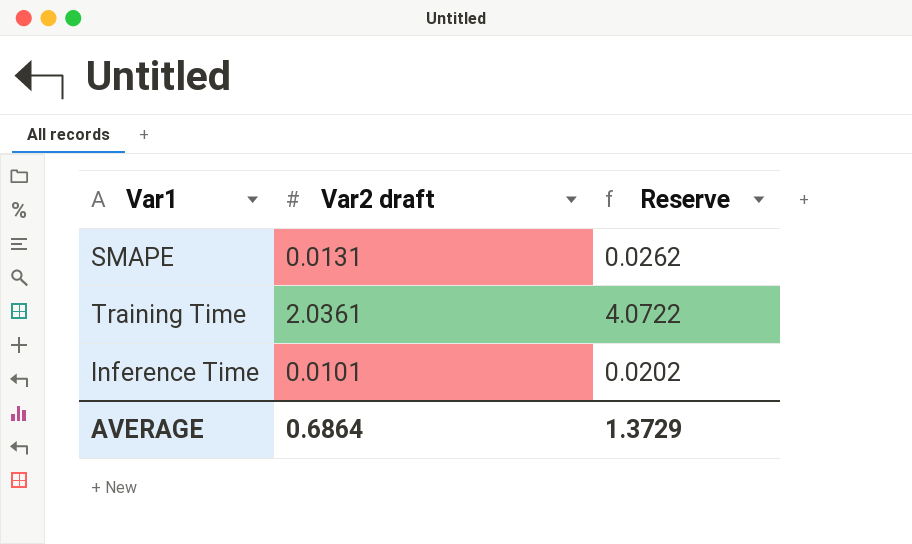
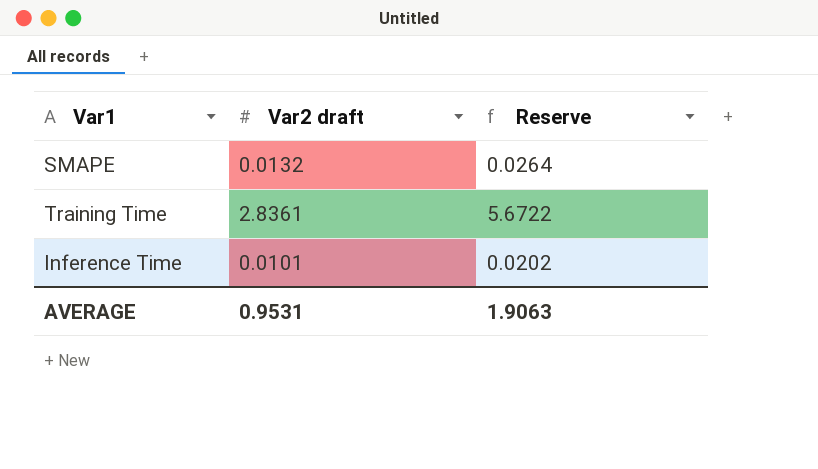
SMAPE | Var2 draft: 0.0131 -> 0.0132
SMAPE | Reserve: 0.0262 -> 0.0264
Training Time | Var2 draft: 2.0361 -> 2.8361
Training Time | Reserve: 4.0722 -> 5.6722
AVERAGE | Var2 draft: 0.6864 -> 0.9531
AVERAGE | Reserve: 1.3729 -> 1.9063

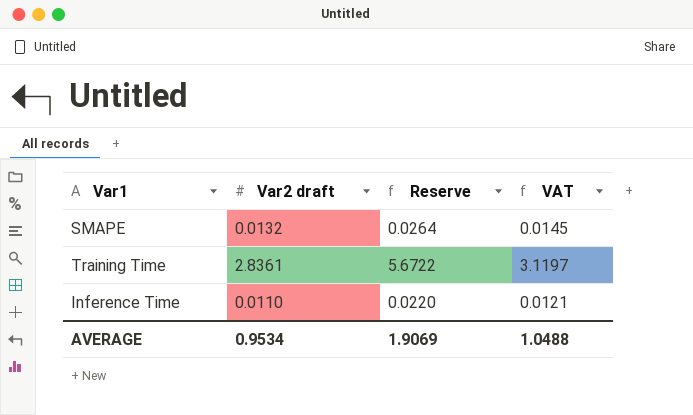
column VAT | formula: none -> [Var2 draft] * 1.1
Inference Time | Var2 draft: 0.0101 -> 0.0110
Inference Time | Reserve: 0.0202 -> 0.0220
AVERAGE | Var2 draft: 0.9531 -> 0.9534
AVERAGE | Reserve: 1.9063 -> 1.9069

